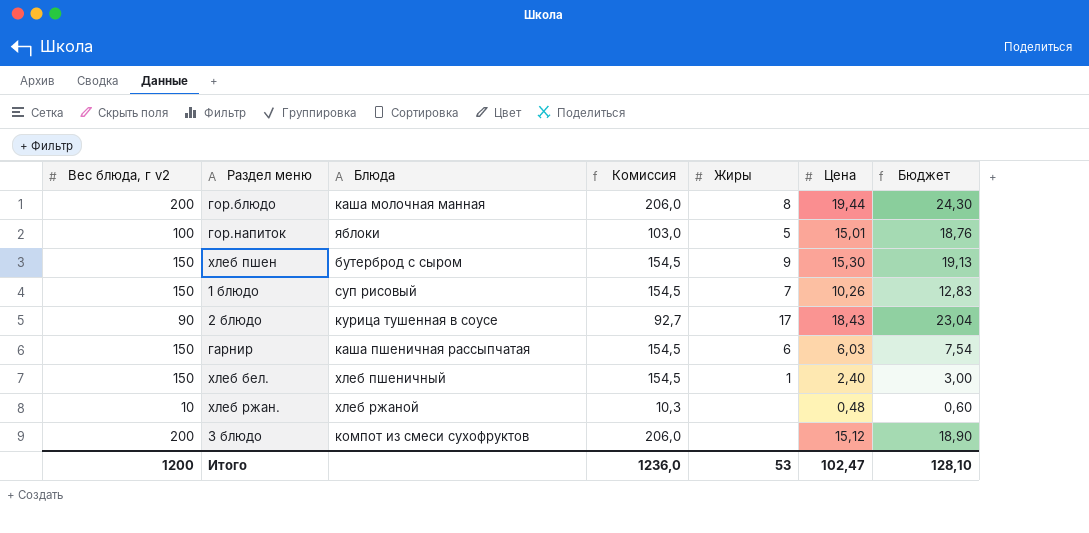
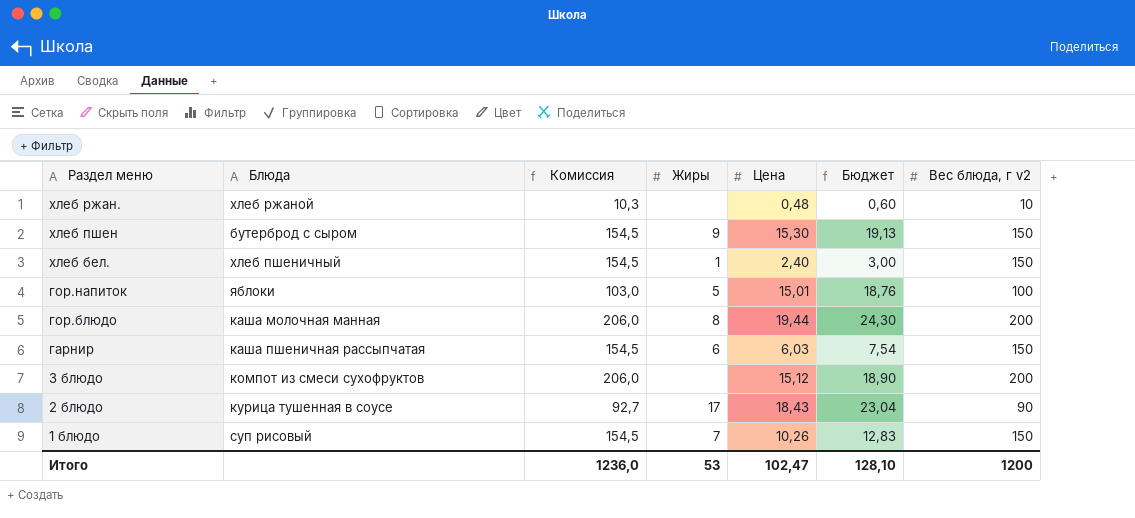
row order: none -> Раздел меню descending
column Вес блюда, г v2 | position: 1 -> 7

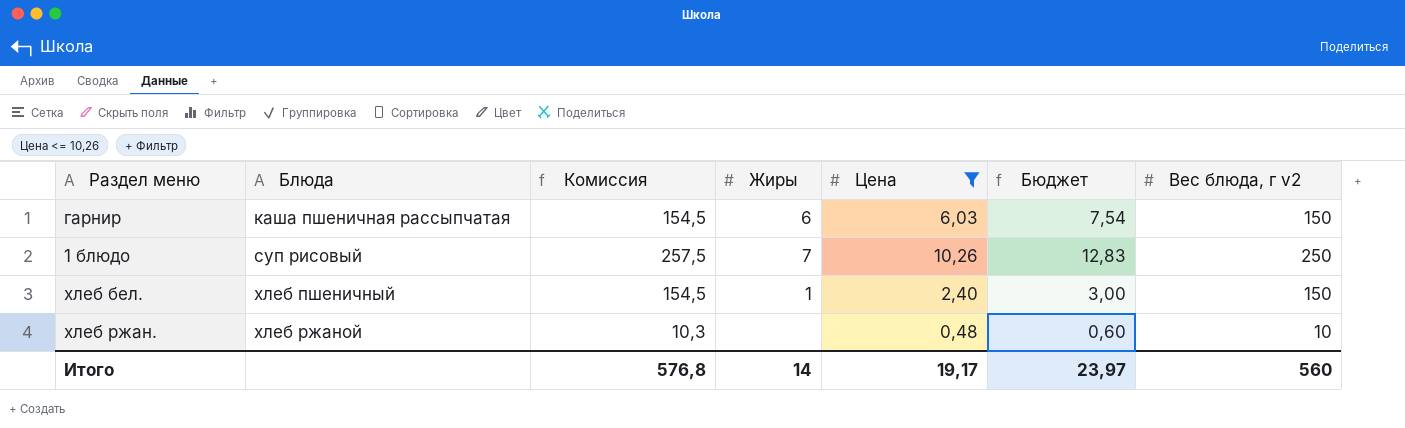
filter: none -> Цена <= 10,26
row order: Раздел меню descending -> Блюда ascending
1 блюдо | Комиссия: 154,5 -> 257,5
1 блюдо | Вес блюда, г v2: 150 -> 250
Итого | Комиссия: 1236,0 -> 576,8
Итого | Жиры: 53 -> 14
Итого | Цена: 102,47 -> 19,17
Итого | Бюджет: 128,10 -> 23,97
Итого | Вес блюда, г v2: 1200 -> 560

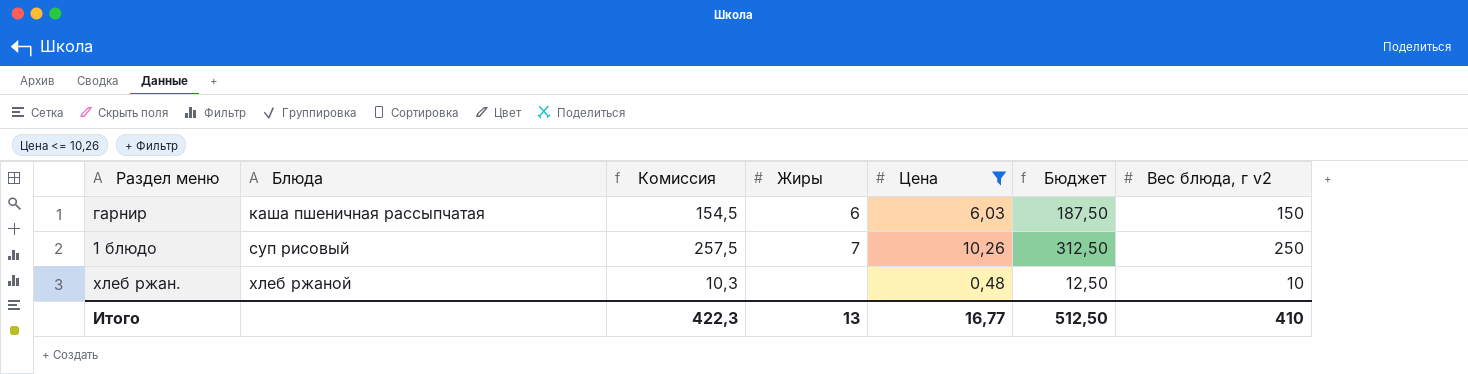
column Бюджет | formula: [Цена] * 1,25 -> [Вес блюда, г v2] * 1,25
row хлеб бел.: хлеб пшеничный | 154,5 | 1 | 2,40 | 3,00 | 150 -> none
Итого | Комиссия: 576,8 -> 422,3
Итого | Жиры: 14 -> 13
Итого | Цена: 19,17 -> 16,77
Итого | Бюджет: 23,97 -> 512,50
Итого | Вес блюда, г v2: 560 -> 410

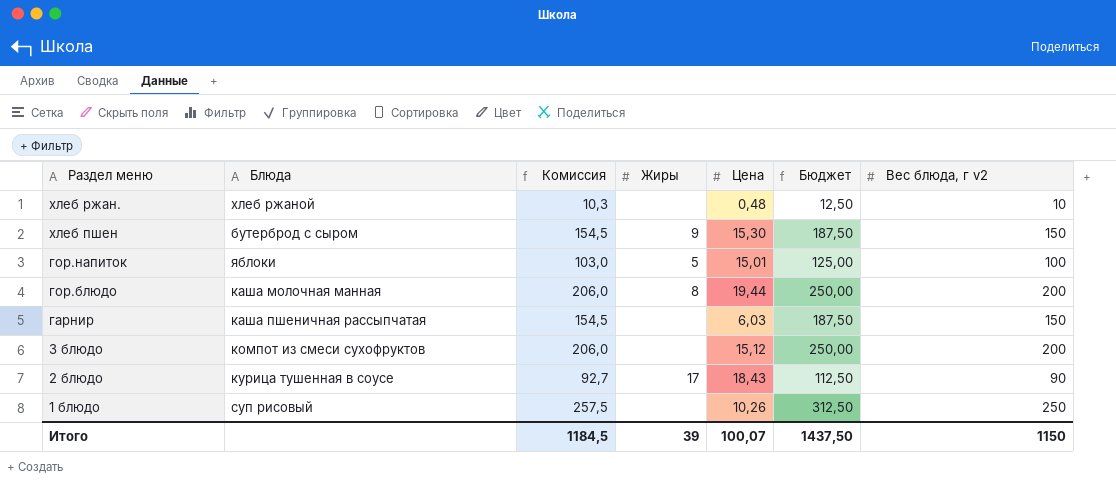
filter: Цена <= 10,26 -> none
row order: Блюда ascending -> Раздел меню descending
гарнир | Жиры: 6 -> none
1 блюдо | Жиры: 7 -> none
Итого | Комиссия: 422,3 -> 1184,5
Итого | Жиры: 13 -> 39
Итого | Цена: 16,77 -> 100,07
Итого | Бюджет: 512,50 -> 1437,50
Итого | Вес блюда, г v2: 410 -> 1150

